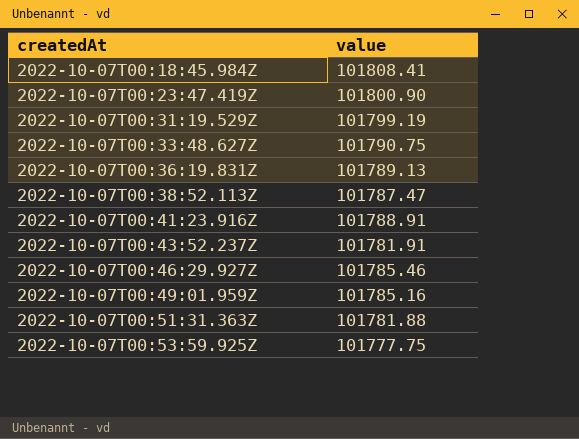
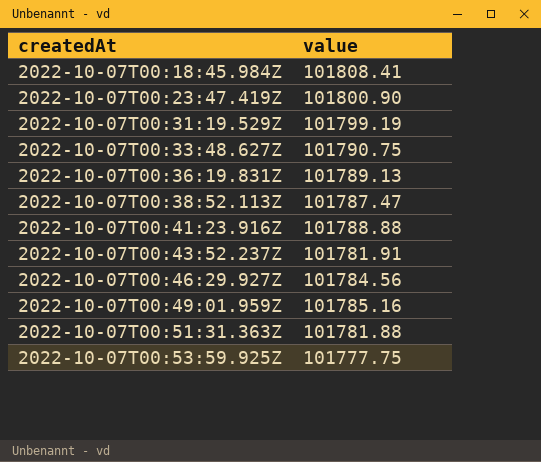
2022-10-07T00:41:23.916Z | value: 101788.91 -> 101788.88
2022-10-07T00:46:29.927Z | value: 101785.46 -> 101784.56

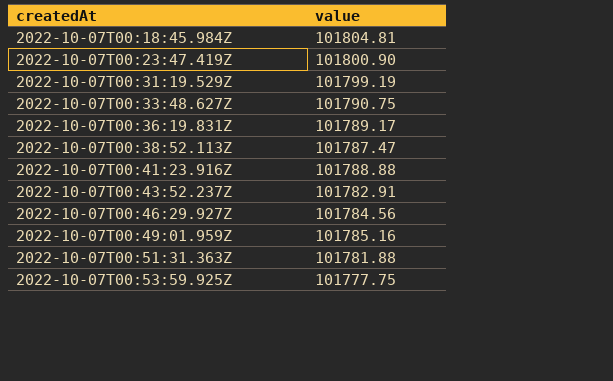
2022-10-07T00:18:45.984Z | value: 101808.41 -> 101804.81
2022-10-07T00:36:19.831Z | value: 101789.13 -> 101789.17
2022-10-07T00:43:52.237Z | value: 101781.91 -> 101782.91

